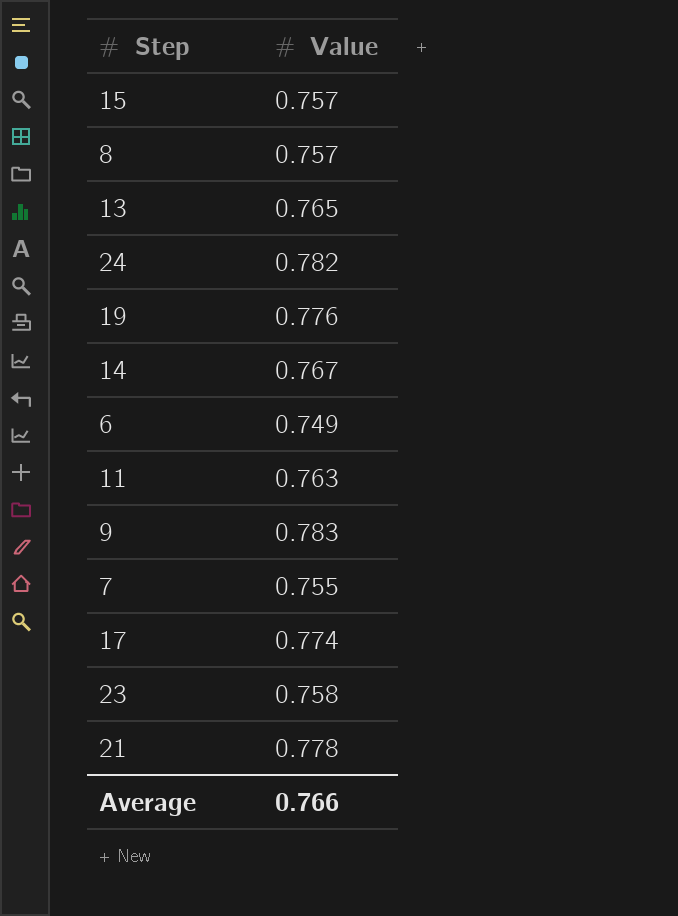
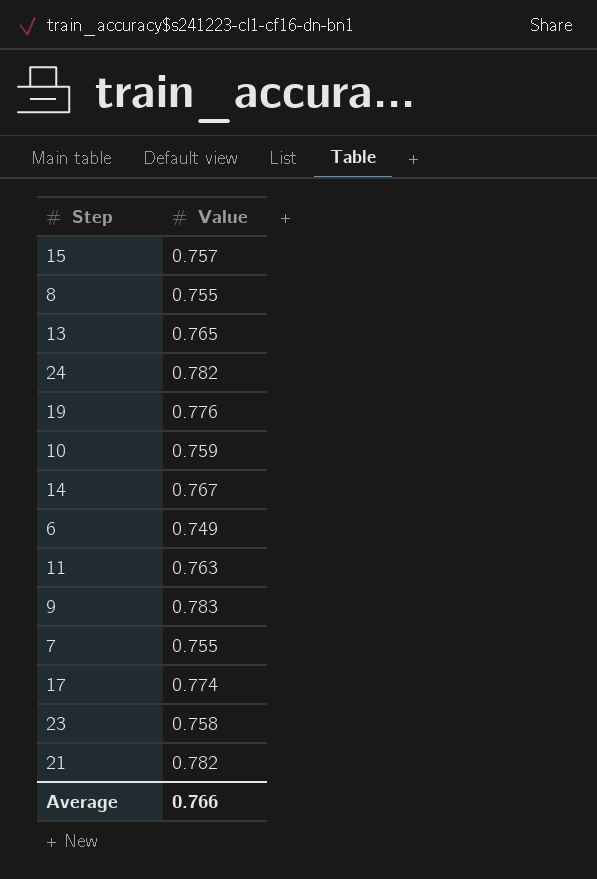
8 | Value: 0.757 -> 0.755
row 10: none -> 0.759
21 | Value: 0.778 -> 0.782

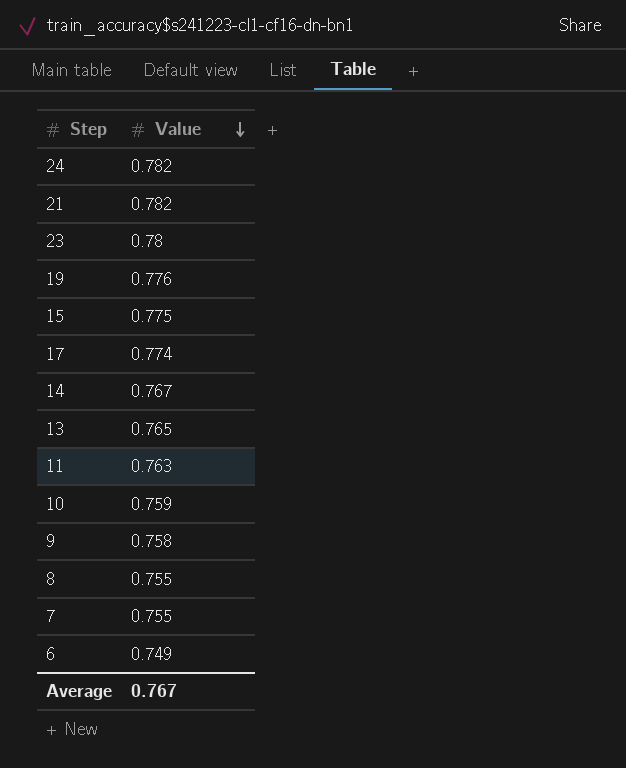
row order: none -> Value descending
23 | Value: 0.758 -> 0.78
15 | Value: 0.757 -> 0.775
9 | Value: 0.783 -> 0.758
Average | Value: 0.766 -> 0.767

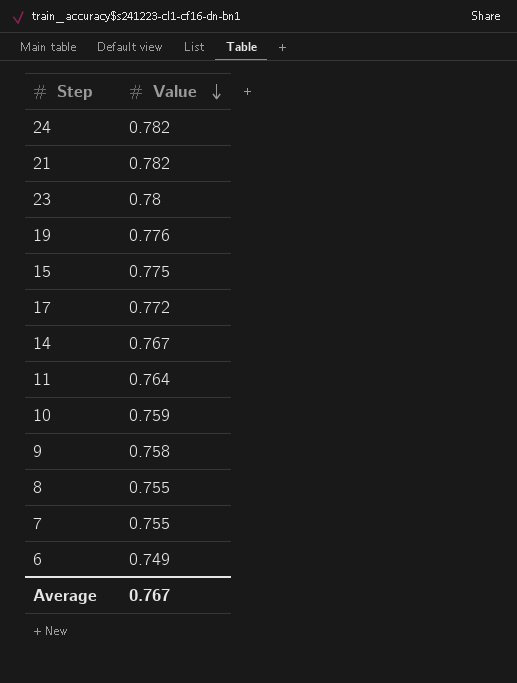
row 13: 0.765 -> none
17 | Value: 0.774 -> 0.772
11 | Value: 0.763 -> 0.764

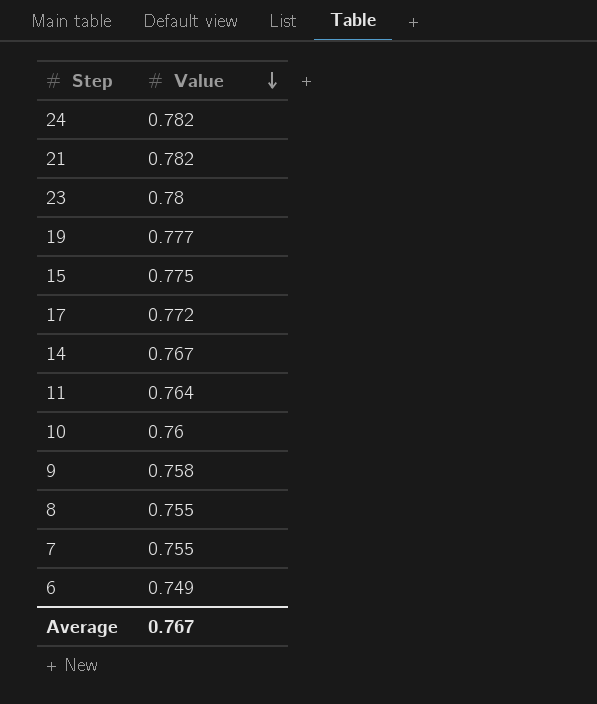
19 | Value: 0.776 -> 0.777
10 | Value: 0.759 -> 0.76

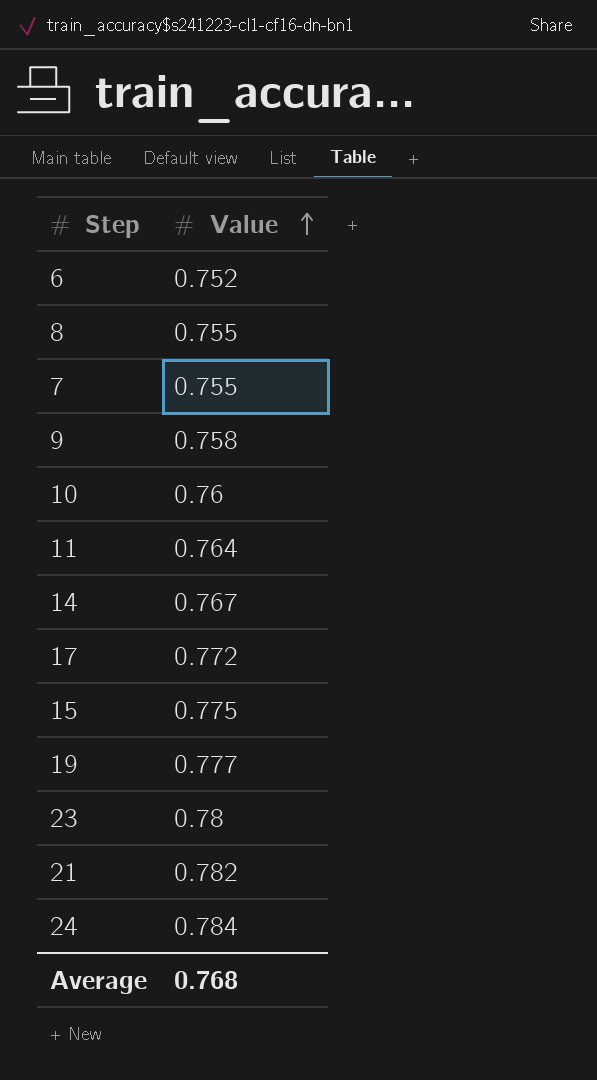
row order: Value descending -> Value ascending
6 | Value: 0.749 -> 0.752
24 | Value: 0.782 -> 0.784
Average | Value: 0.767 -> 0.768

